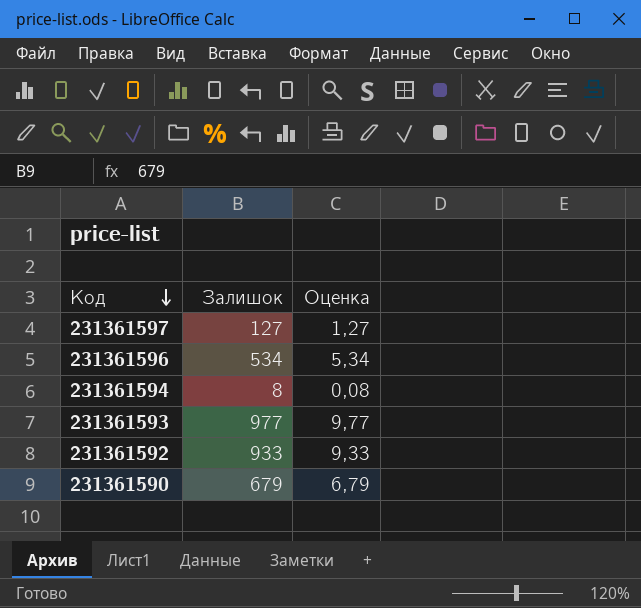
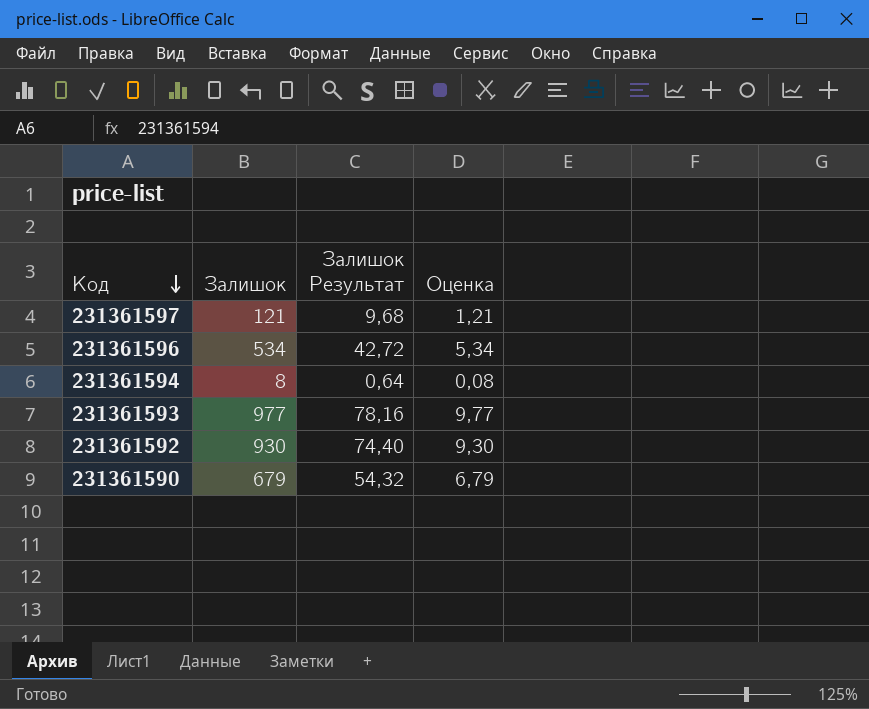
column Залишок Результат | formula: none -> [Залишок] * 0,08
231361597 | Залишок: 127 -> 121
231361597 | Оценка: 1,27 -> 1,21
231361592 | Залишок: 933 -> 930
231361592 | Оценка: 9,33 -> 9,30

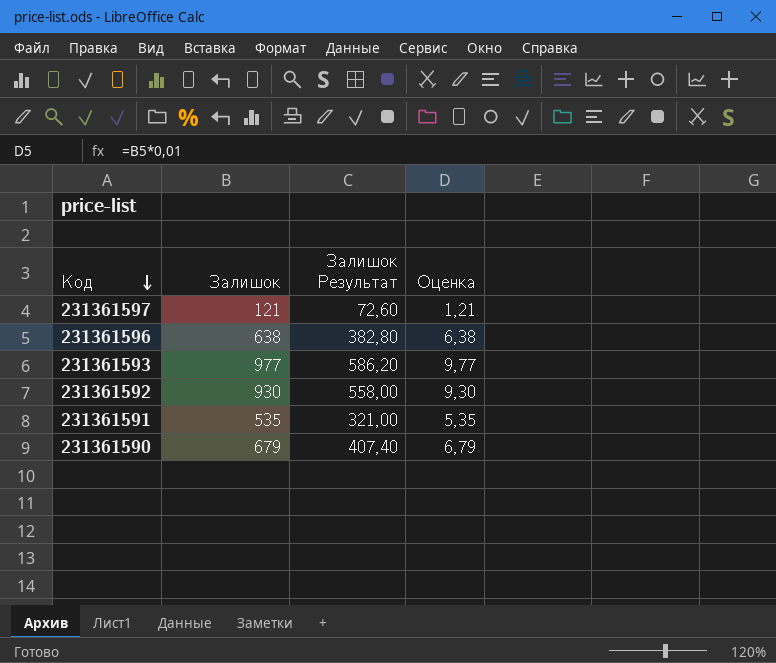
column Залишок Результат | formula: [Залишок] * 0,08 -> [Залишок] * 0,6
row 231361594: 8 | 0,64 | 0,08 -> none
231361596 | Залишок: 534 -> 638
231361596 | Оценка: 5,34 -> 6,38
row 231361591: none -> 535 | 321,00 | 5,35

